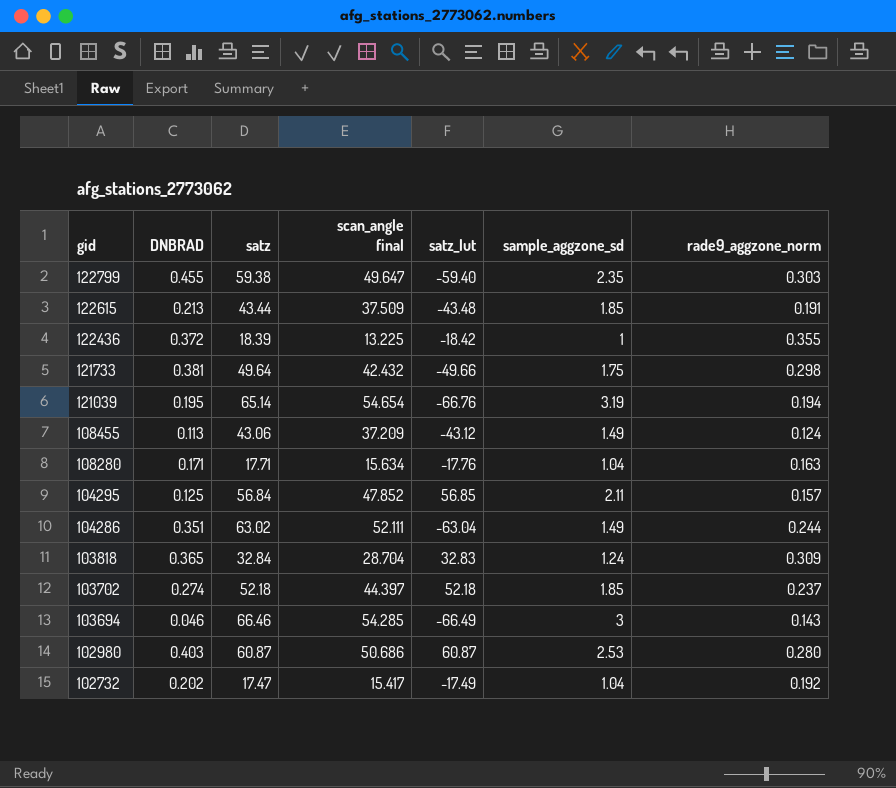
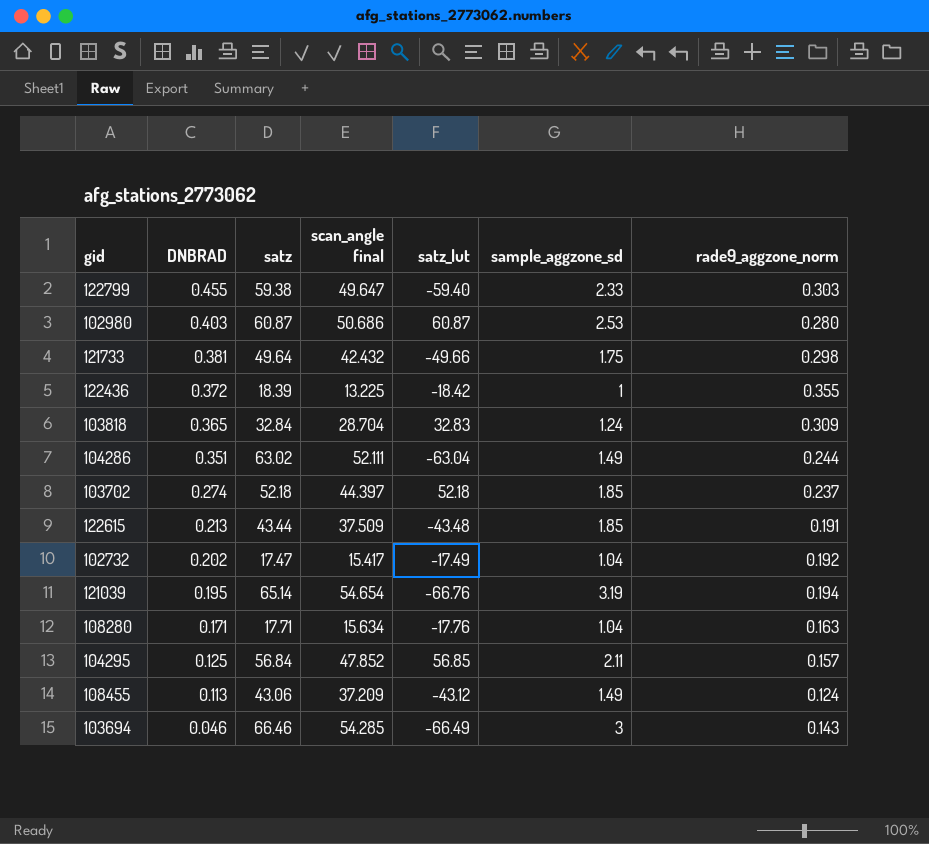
row order: gid descending -> DNBRAD descending
122799 | sample_aggzone_sd: 2.35 -> 2.33

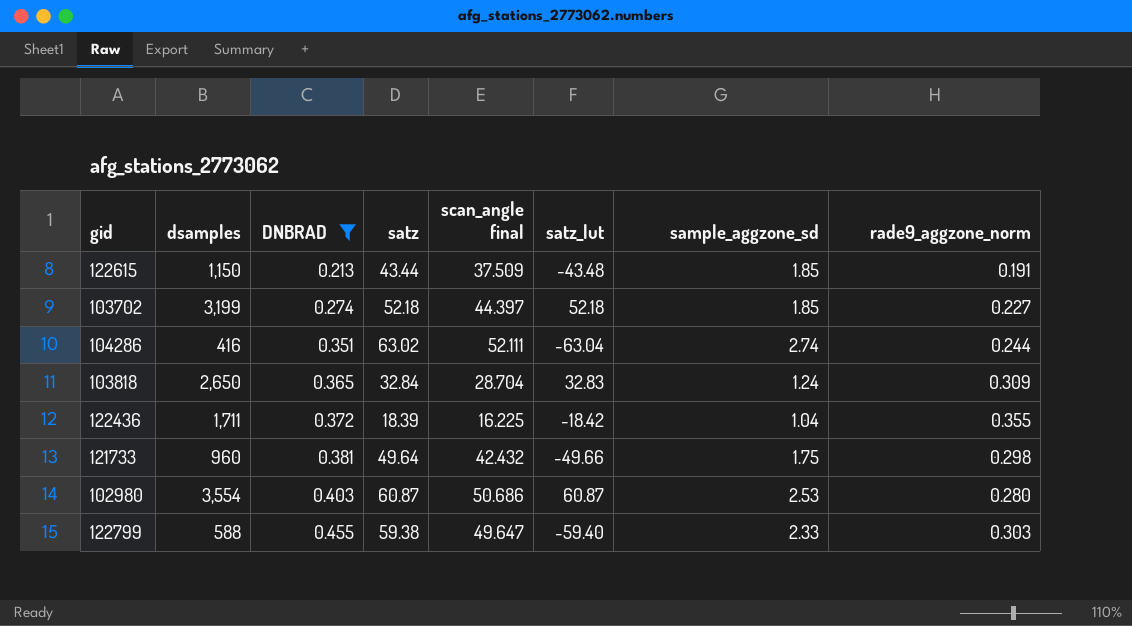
filter: none -> DNBRAD >= 0.213
row order: DNBRAD descending -> DNBRAD ascending
column dsamples | position: none -> 2
103702 | rade9_aggzone_norm: 0.237 -> 0.227
104286 | sample_aggzone_sd: 1.49 -> 2.74
122436 | scan_angle final: 13.225 -> 16.225
122436 | sample_aggzone_sd: 1 -> 1.04

